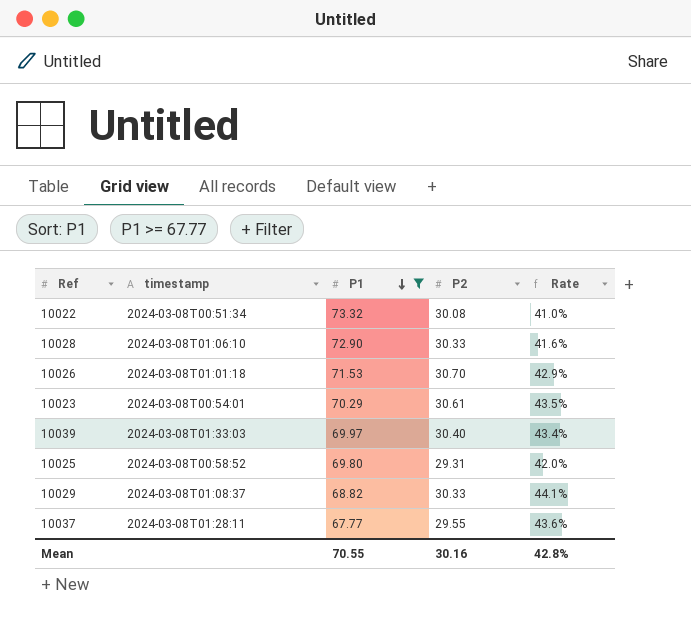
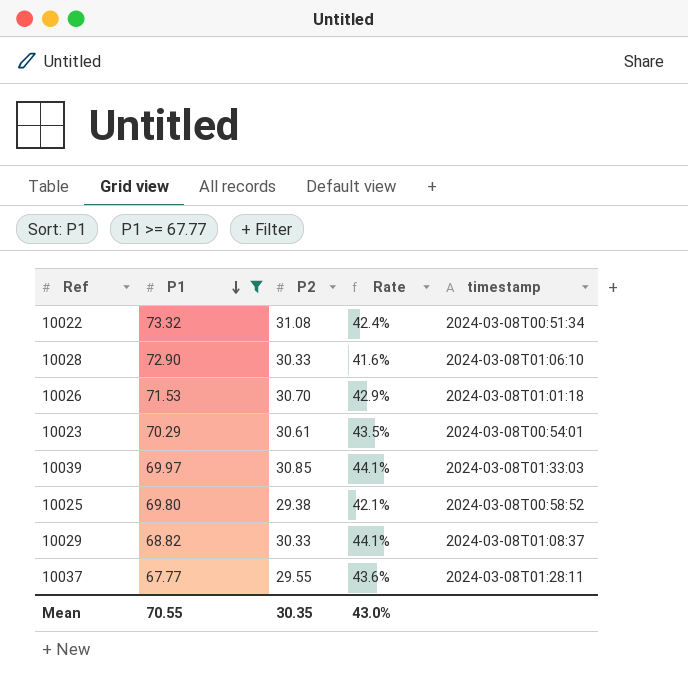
column timestamp | position: 2 -> 5
10022 | P2: 30.08 -> 31.08
10022 | Rate: 41.0% -> 42.4%
10039 | P2: 30.40 -> 30.85
10039 | Rate: 43.4% -> 44.1%
10025 | P2: 29.31 -> 29.38
10025 | Rate: 42.0% -> 42.1%
Mean | P2: 30.16 -> 30.35
Mean | Rate: 42.8% -> 43.0%

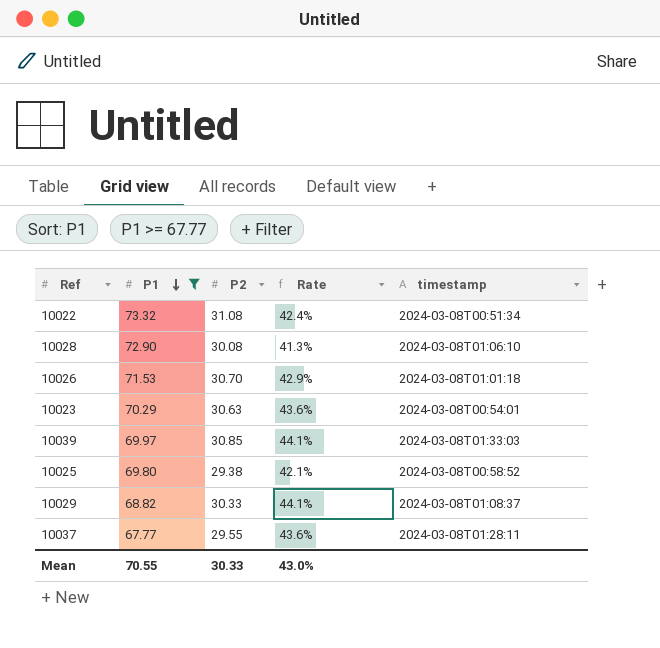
10028 | P2: 30.33 -> 30.08
10028 | Rate: 41.6% -> 41.3%
10023 | P2: 30.61 -> 30.63
10023 | Rate: 43.5% -> 43.6%
Mean | P2: 30.35 -> 30.33

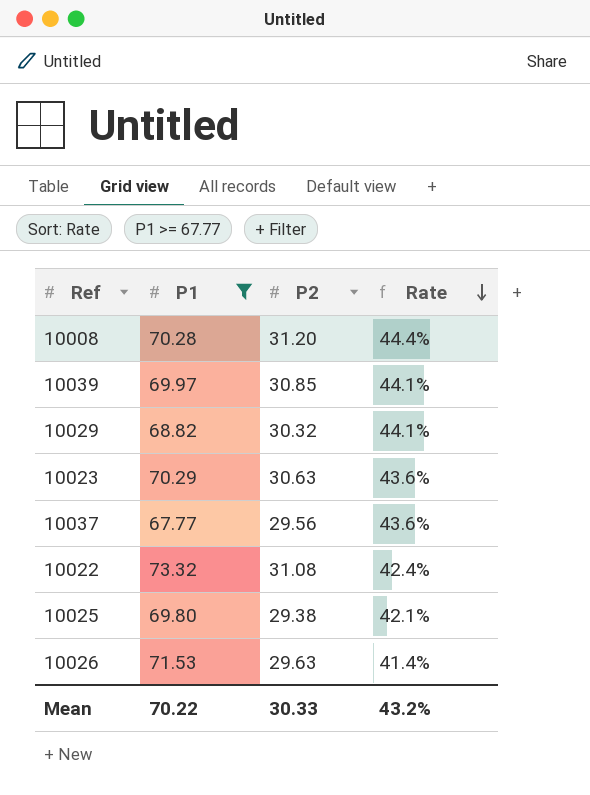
row order: P1 descending -> Rate descending
column timestamp | position: 5 -> none
row 10028: 72.90 | 30.08 | 41.3% | 2024-03-08T01:06:10 -> none
row 10008: none -> 70.28 | 31.20 | 44.4%
10029 | P2: 30.33 -> 30.32
10037 | P2: 29.55 -> 29.56
10026 | P2: 30.70 -> 29.63
10026 | Rate: 42.9% -> 41.4%
Mean | P1: 70.55 -> 70.22
Mean | Rate: 43.0% -> 43.2%

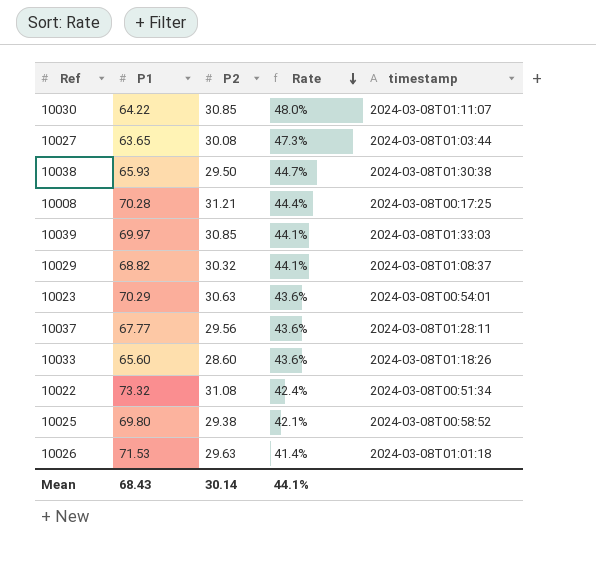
filter: P1 >= 67.77 -> none
column timestamp | position: none -> 5
10008 | P2: 31.20 -> 31.21
Mean | P1: 70.22 -> 68.43
Mean | P2: 30.33 -> 30.14
Mean | Rate: 43.2% -> 44.1%

